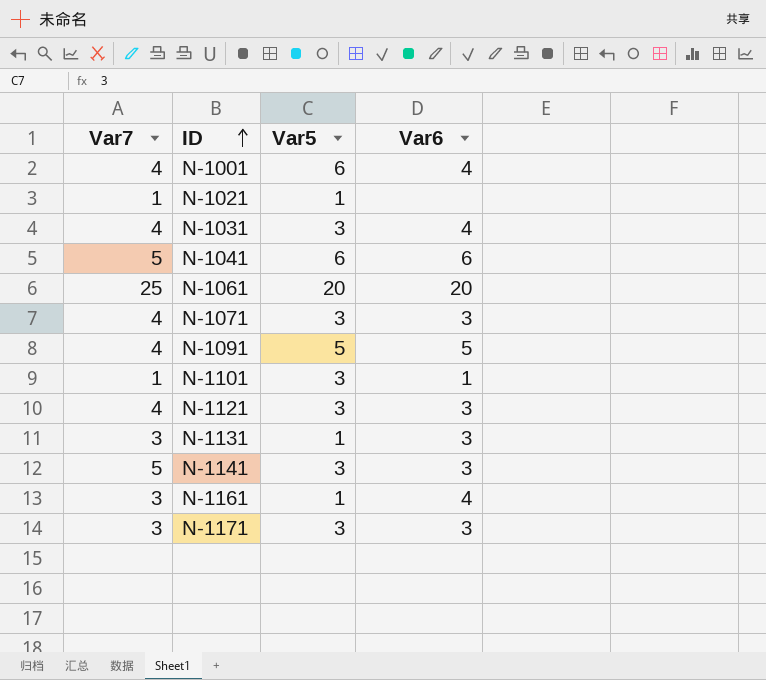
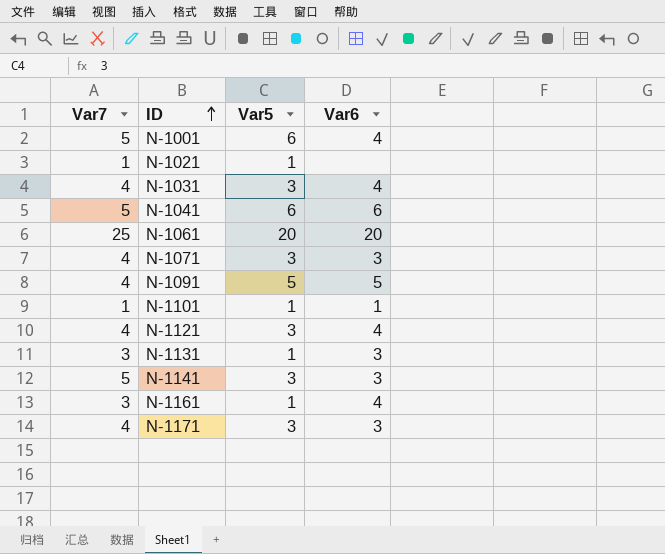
N-1001 | Var7: 4 -> 5
N-1101 | Var5: 3 -> 1
N-1121 | Var6: 3 -> 4
N-1171 | Var7: 3 -> 4

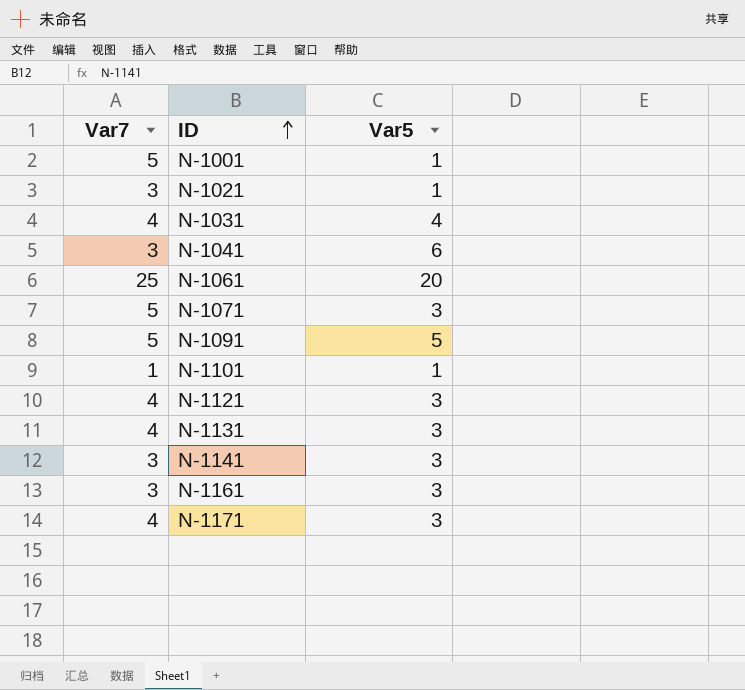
column Var6 | position: 4 -> none
N-1001 | Var5: 6 -> 1
N-1021 | Var7: 1 -> 3
N-1031 | Var5: 3 -> 4
N-1041 | Var7: 5 -> 3
N-1071 | Var7: 4 -> 5
N-1091 | Var7: 4 -> 5
N-1131 | Var7: 3 -> 4
N-1131 | Var5: 1 -> 3
N-1141 | Var7: 5 -> 3
N-1161 | Var5: 1 -> 3

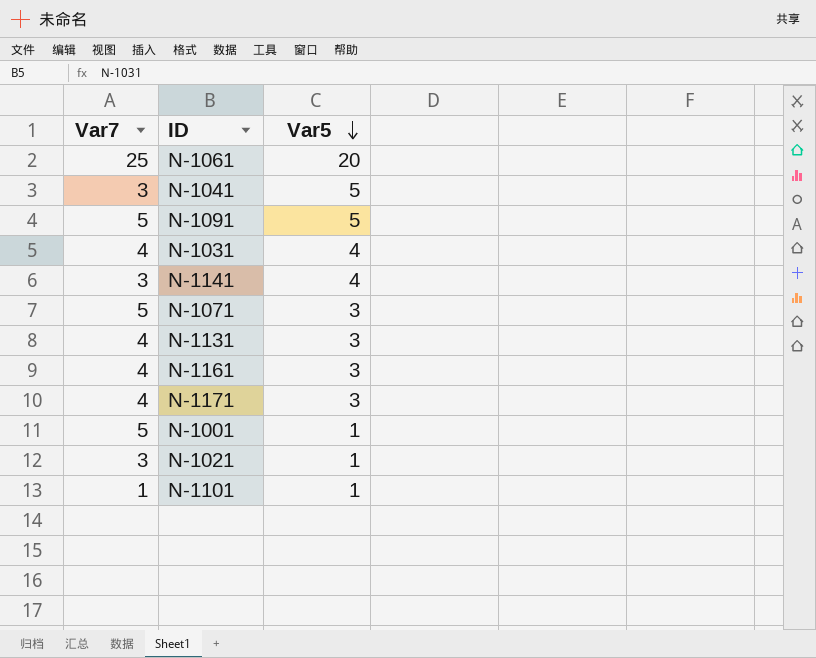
row order: ID ascending -> Var5 descending
row N-1121: 4 | 3 -> none
N-1041 | Var5: 6 -> 5
N-1141 | Var5: 3 -> 4
N-1161 | Var7: 3 -> 4

